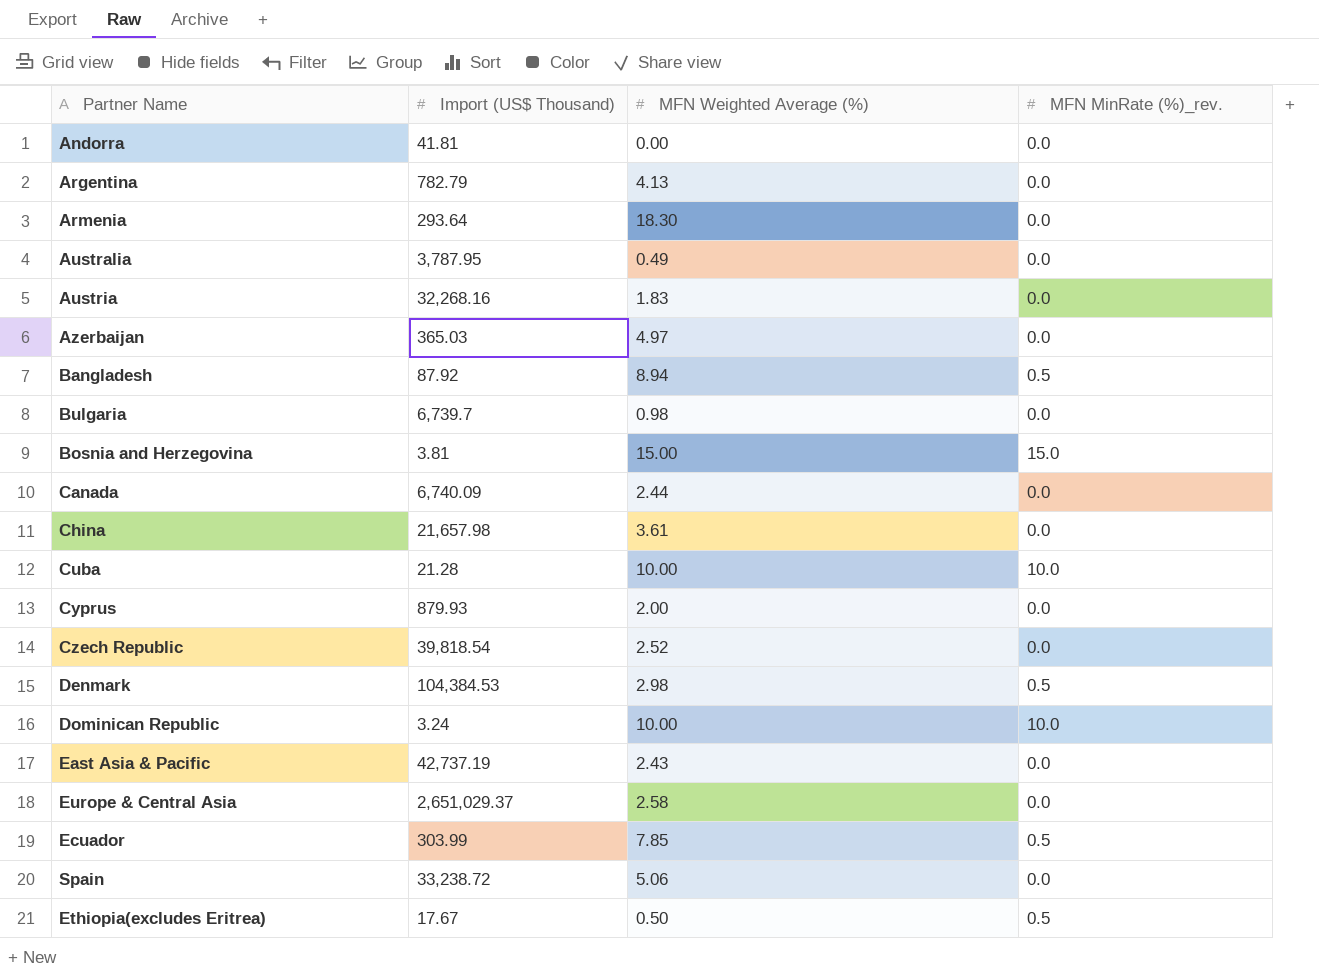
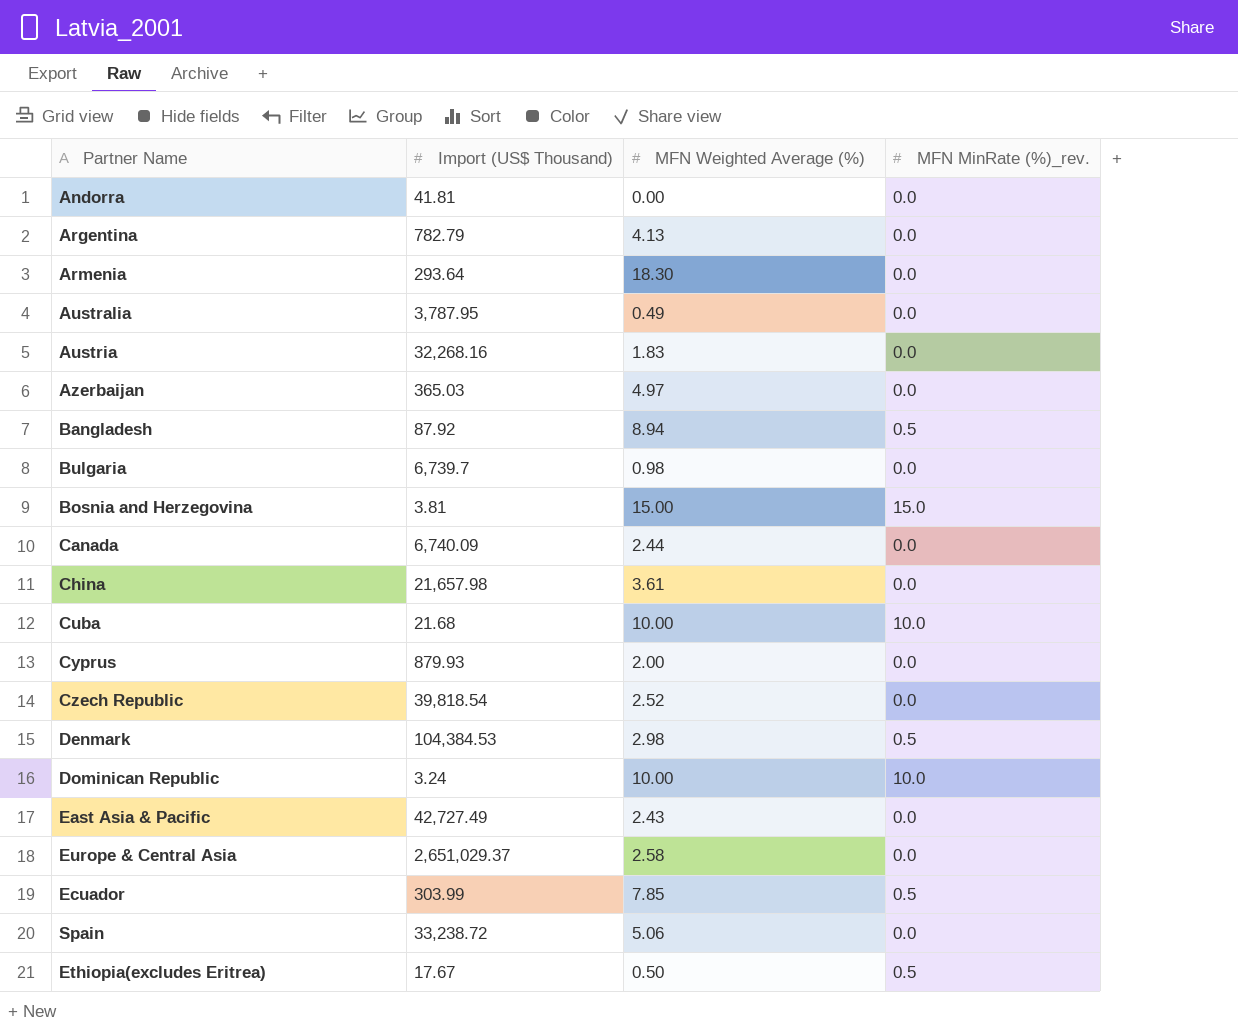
Cuba | Import (US$ Thousand): 21.28 -> 21.68
East Asia & Pacific | Import (US$ Thousand): 42,737.19 -> 42,727.49

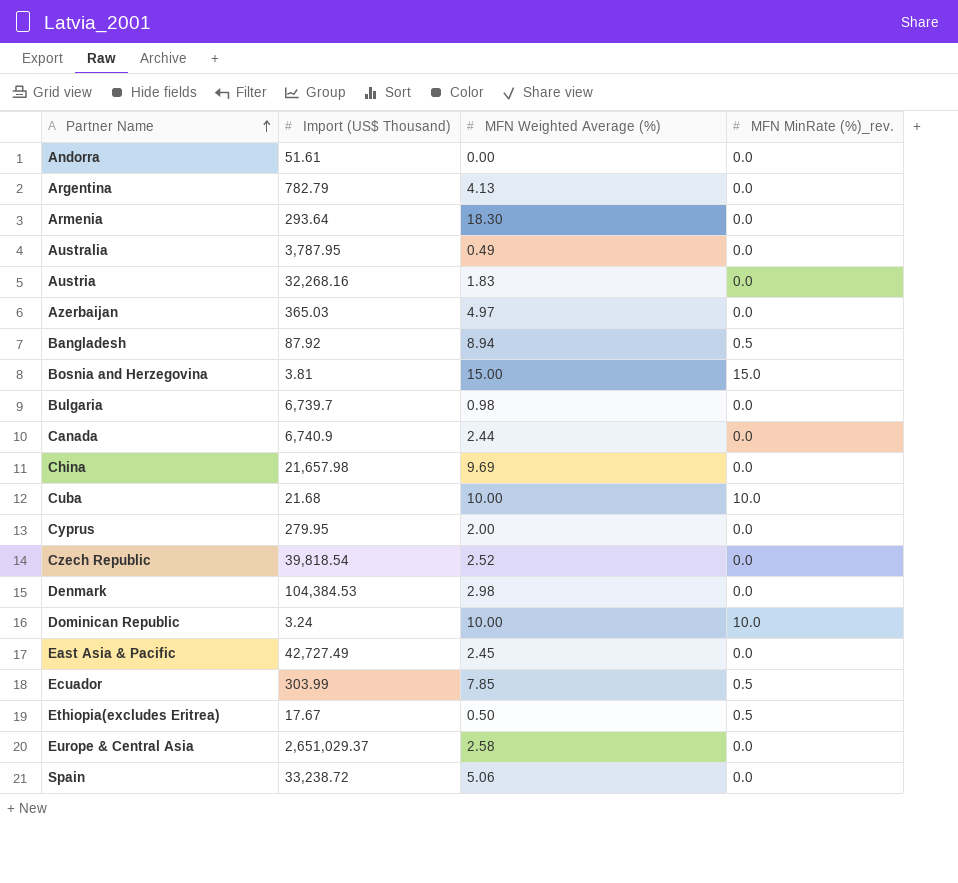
row order: none -> Partner Name ascending
Andorra | Import (US$ Thousand): 41.81 -> 51.61
Canada | Import (US$ Thousand): 6,740.09 -> 6,740.9
China | MFN Weighted Average (%): 3.61 -> 9.69
Cyprus | Import (US$ Thousand): 879.93 -> 279.95
Denmark | MFN MinRate (%)_rev.: 0.5 -> 0.0
East Asia & Pacific | MFN Weighted Average (%): 2.43 -> 2.45

